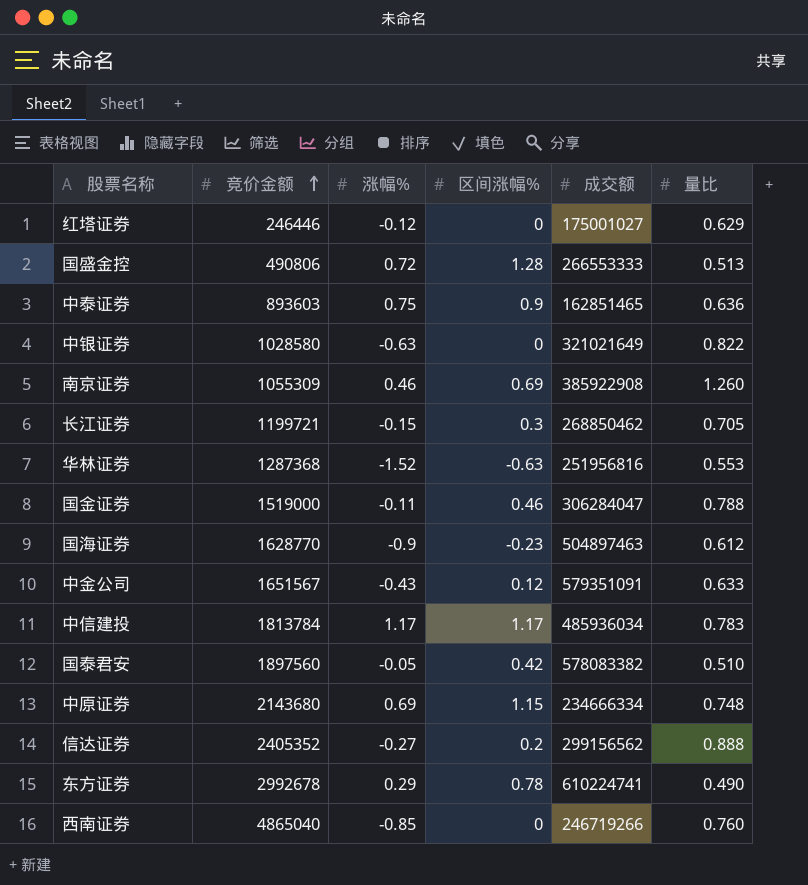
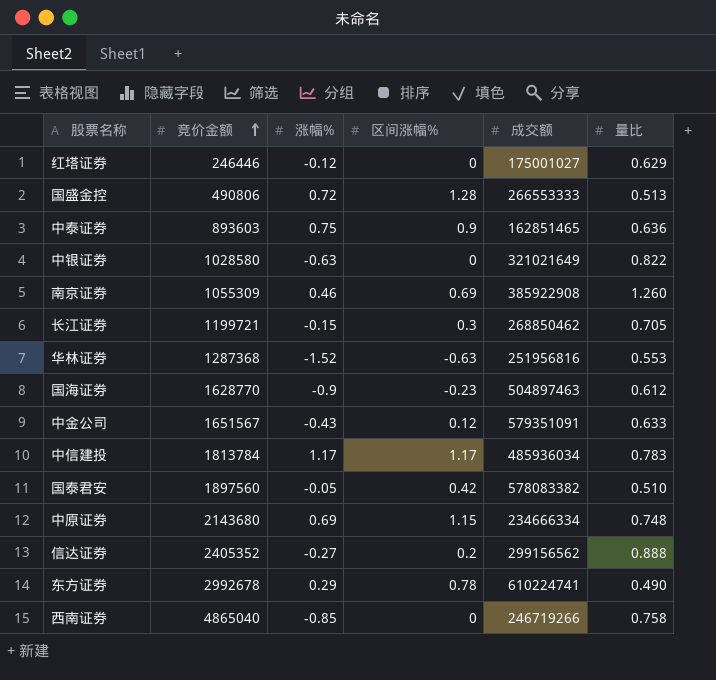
row 国金证券: 1519000 | -0.11 | 0.46 | 306284047 | 0.788 -> none
西南证券 | 量比: 0.760 -> 0.758

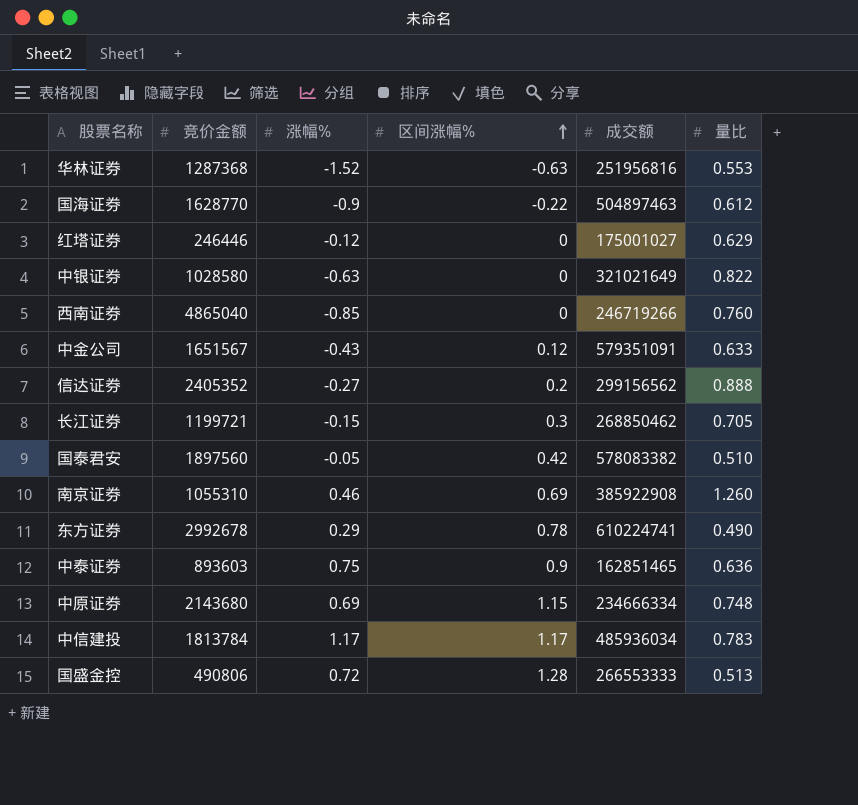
row order: 竞价金额 ascending -> 区间涨幅% ascending
国海证券 | 区间涨幅%: -0.23 -> -0.22
西南证券 | 量比: 0.758 -> 0.760
南京证券 | 竞价金额: 1055309 -> 1055310

